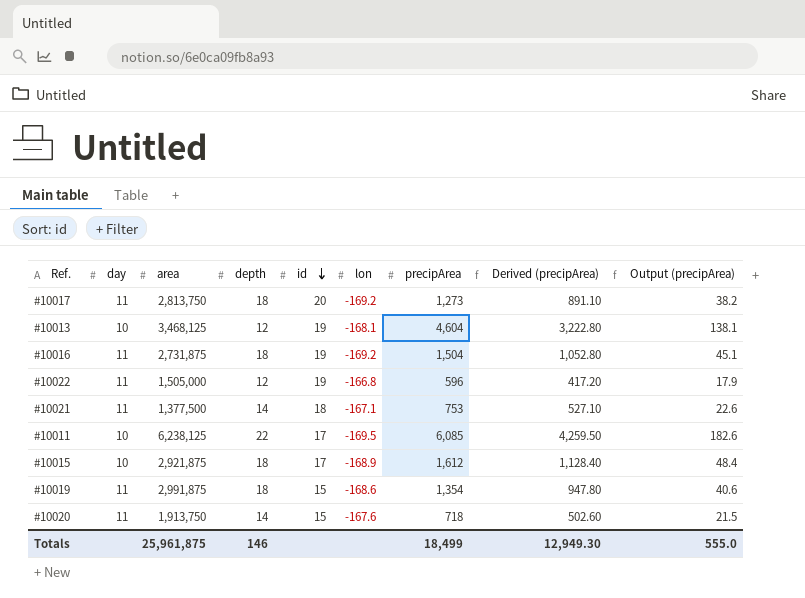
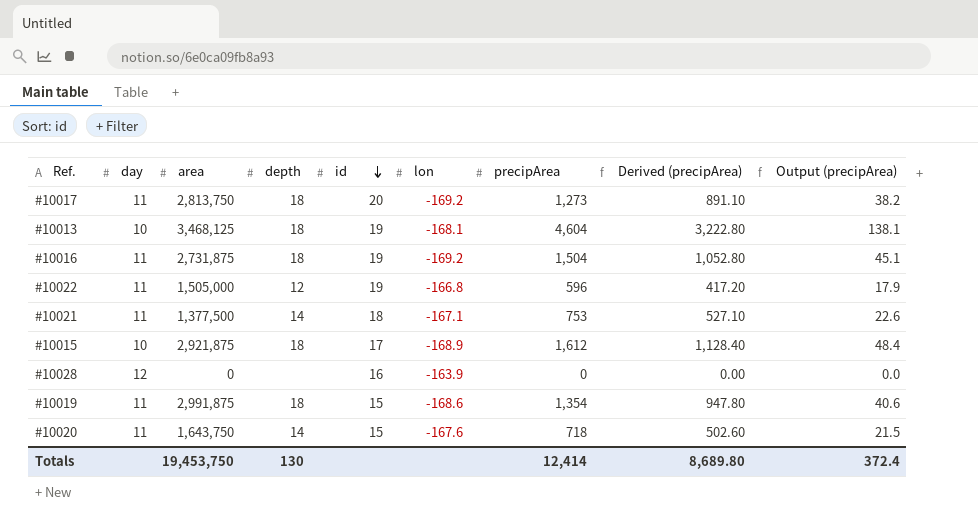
row #10011: 10 | 6,238,125 | 22 | 17 | -169.5 | 6,085 | 4,259.50 | 182.6 -> none
#10013 | depth: 12 -> 18
row #10028: none -> 12 | 0 | none | 16 | -163.9 | 0 | 0.00 | 0.0
#10020 | area: 1,913,750 -> 1,643,750
Totals | area: 25,961,875 -> 19,453,750
Totals | depth: 146 -> 130
Totals | precipArea: 18,499 -> 12,414
Totals | Derived (precipArea): 12,949.30 -> 8,689.80
Totals | Output (precipArea): 555.0 -> 372.4

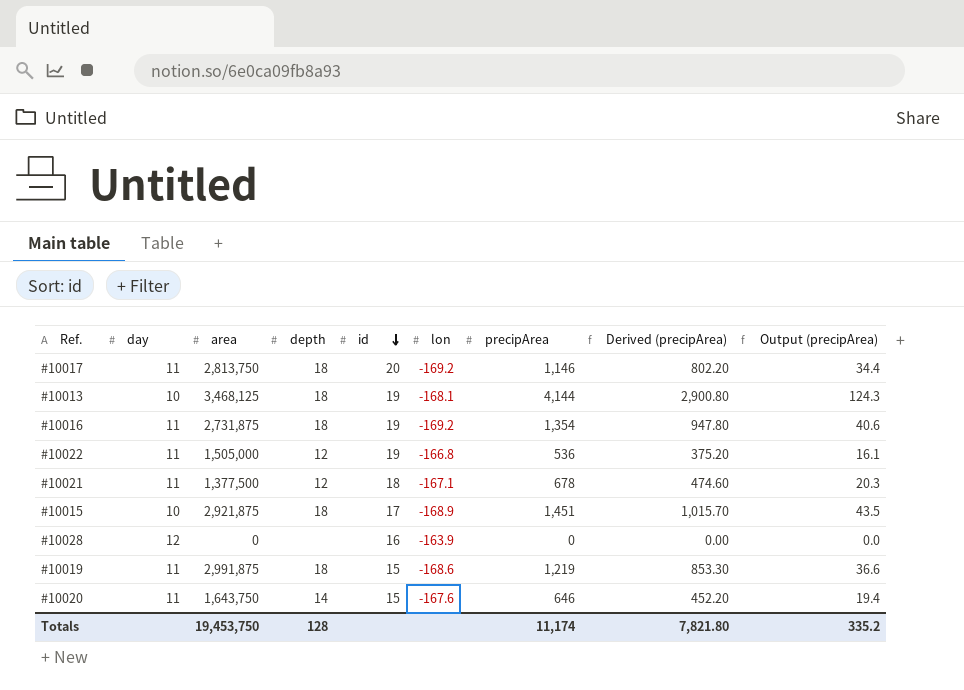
#10017 | precipArea: 1,273 -> 1,146
#10017 | Derived (precipArea): 891.10 -> 802.20
#10017 | Output (precipArea): 38.2 -> 34.4
#10013 | precipArea: 4,604 -> 4,144
#10013 | Derived (precipArea): 3,222.80 -> 2,900.80
#10013 | Output (precipArea): 138.1 -> 124.3
#10016 | precipArea: 1,504 -> 1,354
#10016 | Derived (precipArea): 1,052.80 -> 947.80
#10016 | Output (precipArea): 45.1 -> 40.6
#10022 | precipArea: 596 -> 536
#10022 | Derived (precipArea): 417.20 -> 375.20
#10022 | Output (precipArea): 17.9 -> 16.1
#10021 | depth: 14 -> 12
#10021 | precipArea: 753 -> 678
#10021 | Derived (precipArea): 527.10 -> 474.60
#10021 | Output (precipArea): 22.6 -> 20.3
#10015 | precipArea: 1,612 -> 1,451
#10015 | Derived (precipArea): 1,128.40 -> 1,015.70
#10015 | Output (precipArea): 48.4 -> 43.5
#10019 | precipArea: 1,354 -> 1,219
#10019 | Derived (precipArea): 947.80 -> 853.30
#10019 | Output (precipArea): 40.6 -> 36.6
#10020 | precipArea: 718 -> 646
#10020 | Derived (precipArea): 502.60 -> 452.20
#10020 | Output (precipArea): 21.5 -> 19.4
Totals | depth: 130 -> 128
Totals | precipArea: 12,414 -> 11,174
Totals | Derived (precipArea): 8,689.80 -> 7,821.80
Totals | Output (precipArea): 372.4 -> 335.2

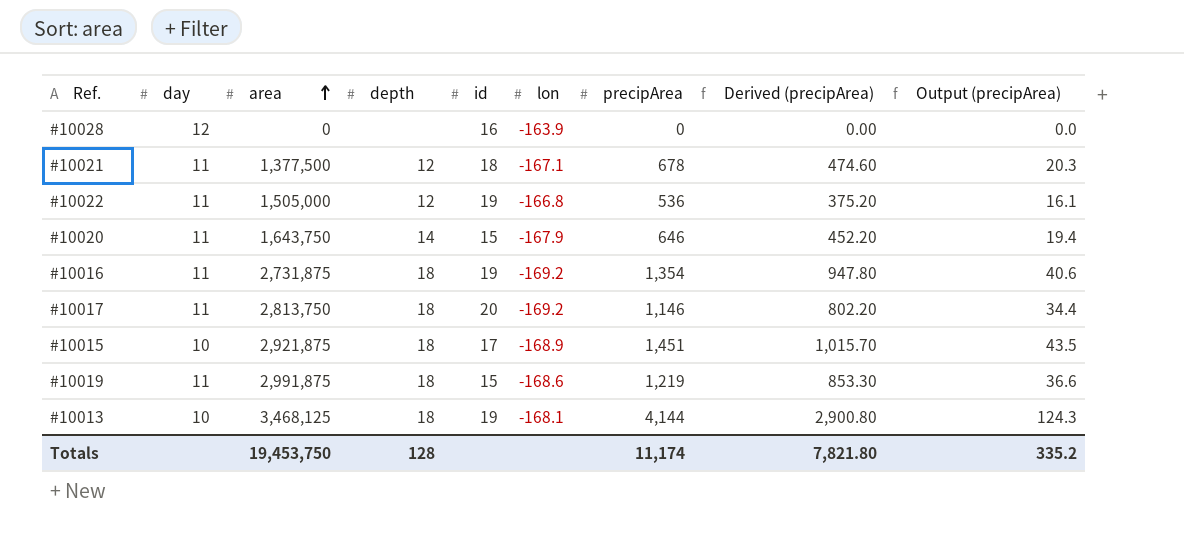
row order: id descending -> area ascending
#10020 | lon: -167.6 -> -167.9

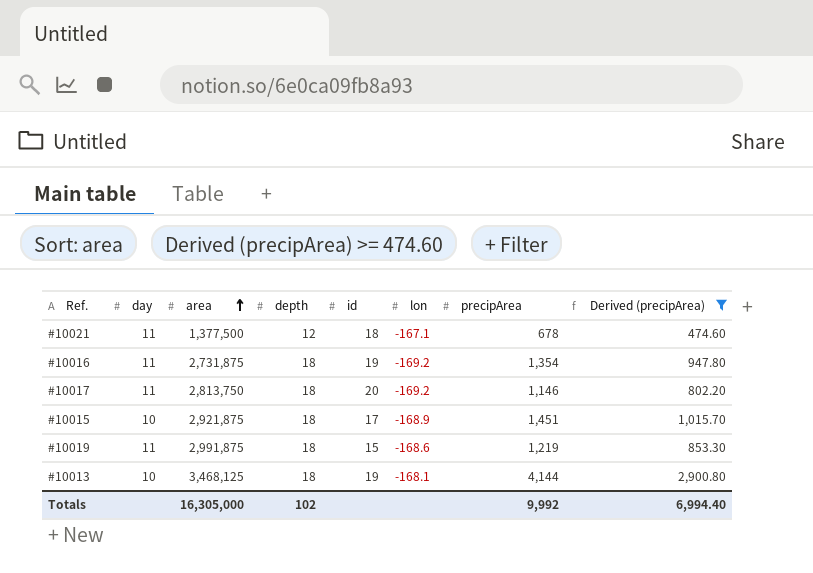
filter: none -> Derived (precipArea) >= 474.60
column Output (precipArea) | formula: [precipArea] * 0.03 -> none
Totals | area: 19,453,750 -> 16,305,000
Totals | depth: 128 -> 102
Totals | precipArea: 11,174 -> 9,992
Totals | Derived (precipArea): 7,821.80 -> 6,994.40

